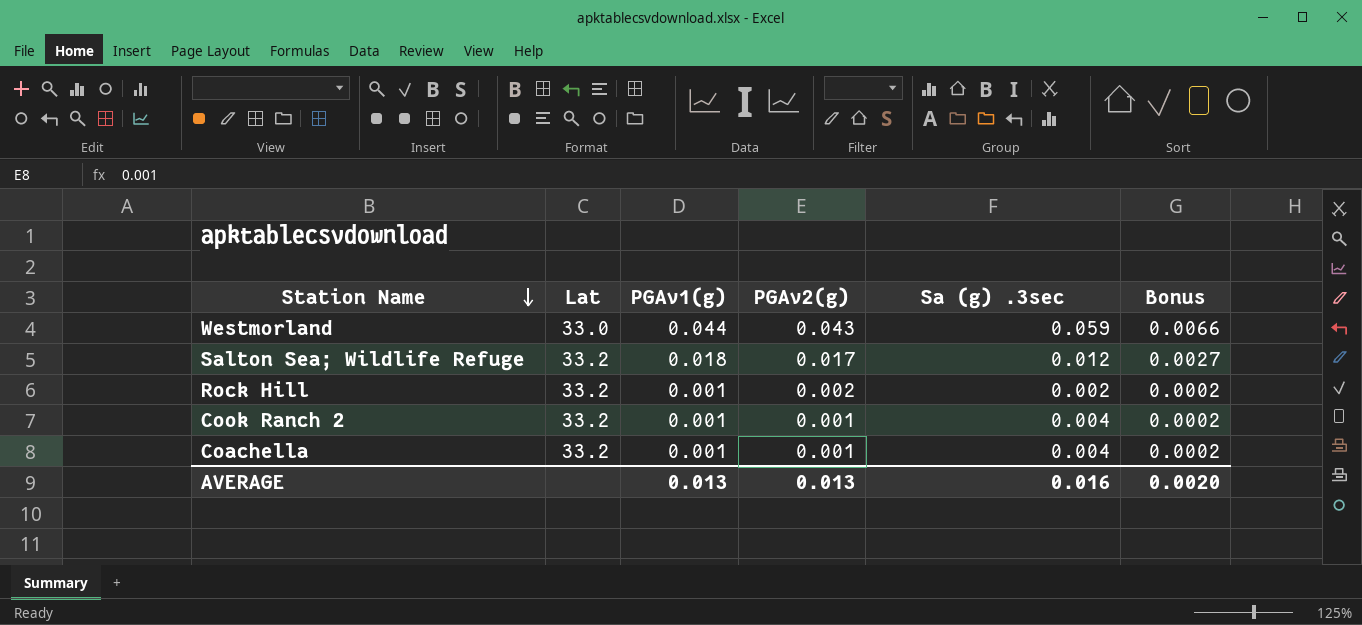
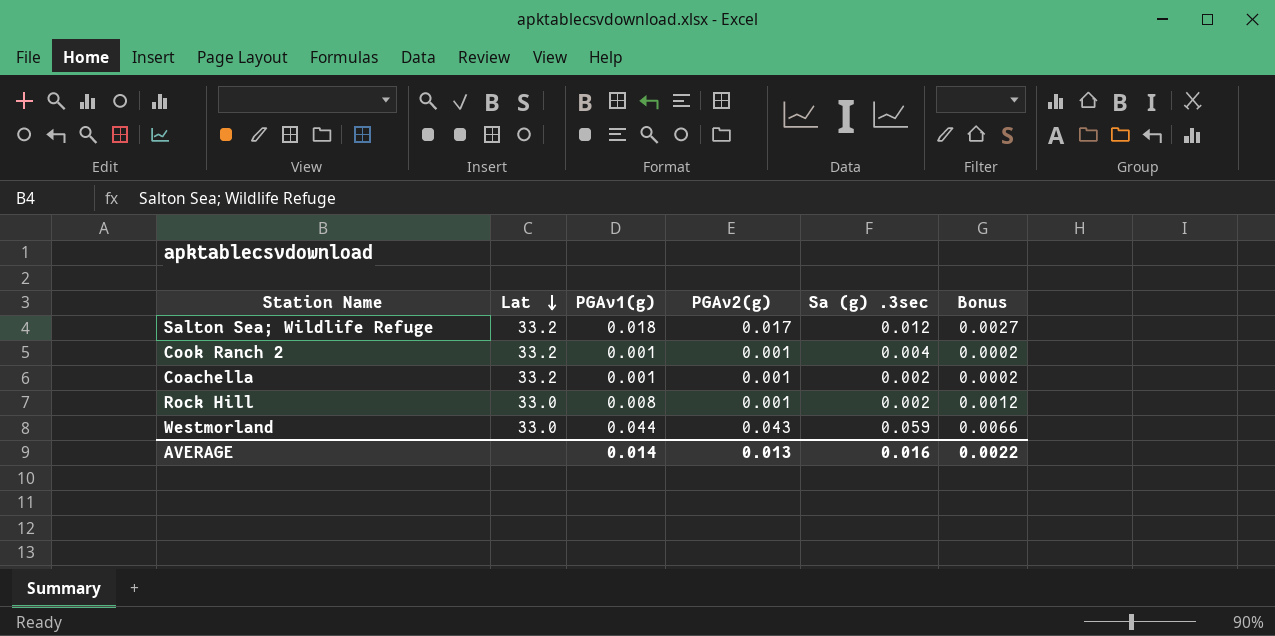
row order: Station Name descending -> Lat descending
Coachella | Sa (g) .3sec: 0.004 -> 0.002
Rock Hill | Lat: 33.2 -> 33.0
Rock Hill | PGAv1(g): 0.001 -> 0.008
Rock Hill | PGAv2(g): 0.002 -> 0.001
Rock Hill | Bonus: 0.0002 -> 0.0012
AVERAGE | PGAv1(g): 0.013 -> 0.014
AVERAGE | Bonus: 0.0020 -> 0.0022

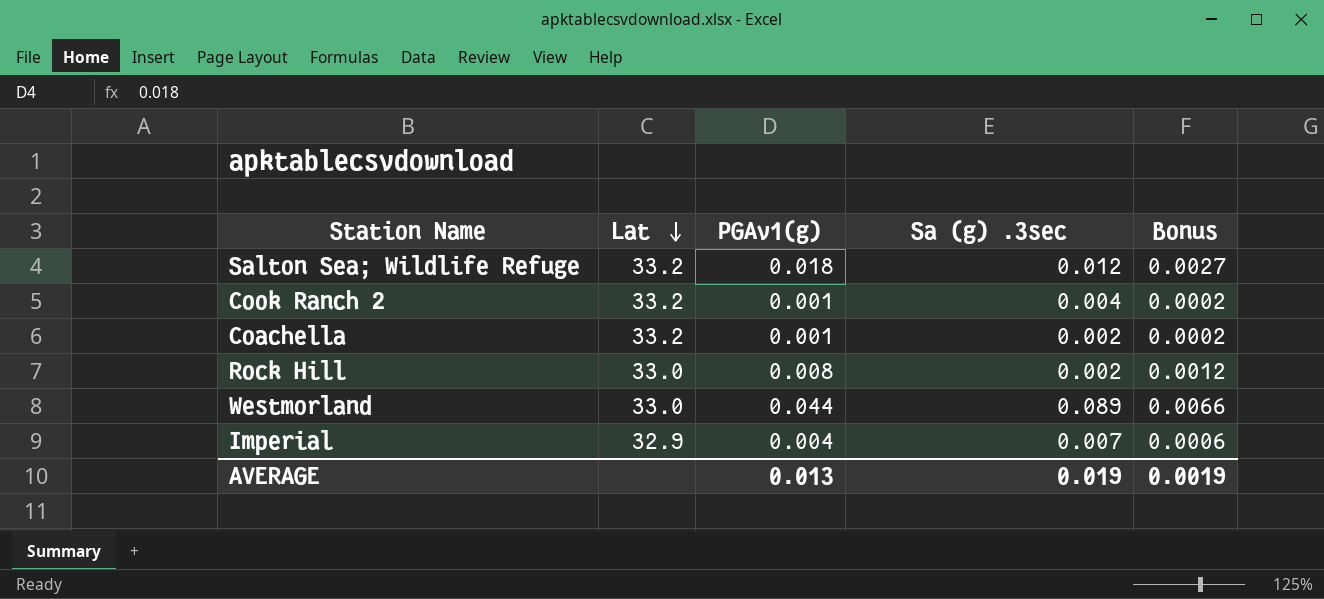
column PGAv2(g) | position: 4 -> none
Westmorland | Sa (g) .3sec: 0.059 -> 0.089
row Imperial: none -> 32.9 | 0.004 | 0.007 | 0.0006
AVERAGE | PGAv1(g): 0.014 -> 0.013
AVERAGE | Sa (g) .3sec: 0.016 -> 0.019
AVERAGE | Bonus: 0.0022 -> 0.0019

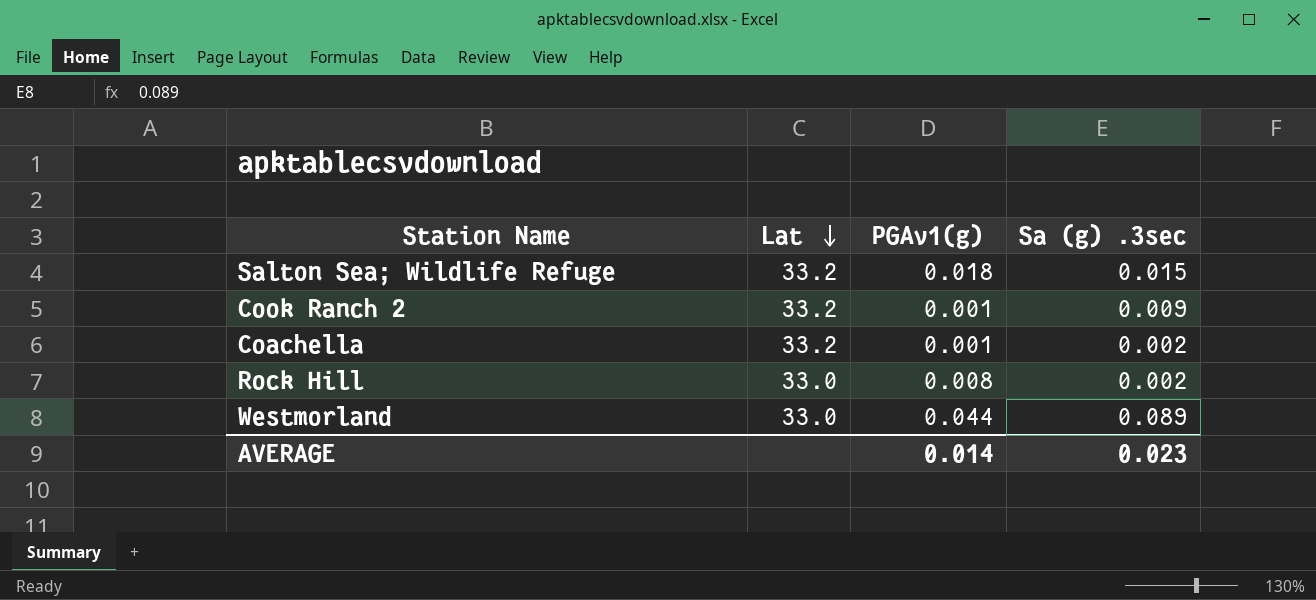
column Bonus | formula: [PGAv1(g)] * 0.15 -> none
row Imperial: 32.9 | 0.004 | 0.007 | 0.0006 -> none
Salton Sea; Wildlife Refuge | Sa (g) .3sec: 0.012 -> 0.015
Cook Ranch 2 | Sa (g) .3sec: 0.004 -> 0.009
AVERAGE | PGAv1(g): 0.013 -> 0.014
AVERAGE | Sa (g) .3sec: 0.019 -> 0.023

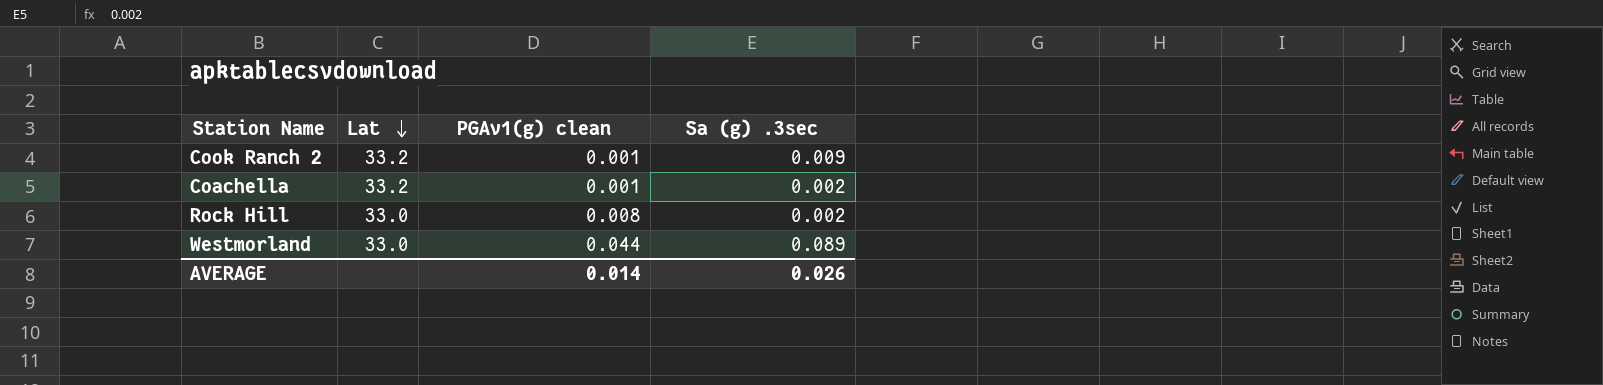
column name: PGAv1(g) -> PGAv1(g) clean
row Salton Sea; Wildlife Refuge: 33.2 | 0.018 | 0.015 -> none
AVERAGE | Sa (g) .3sec: 0.023 -> 0.026

